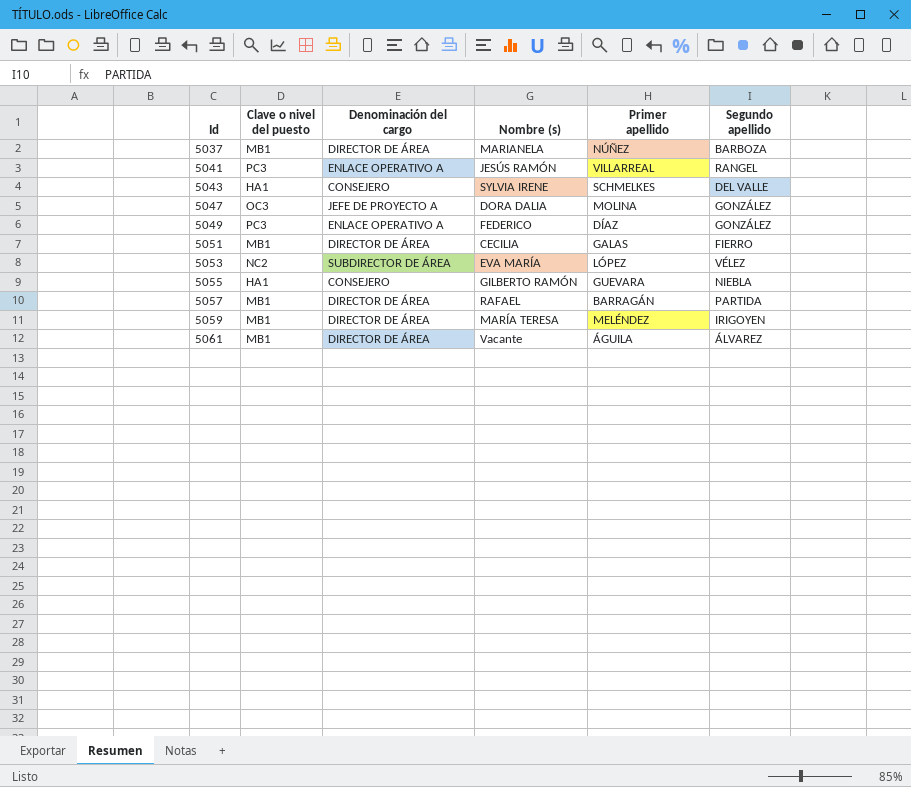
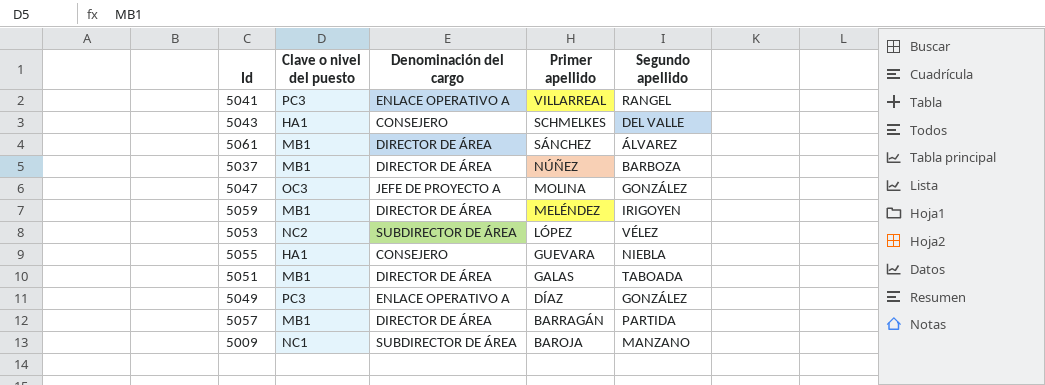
row order: Id ascending -> Primer apellido descending
column Nombre (s) | position: 4 -> none
5061 | Primer apellido: ÁGUILA -> SÁNCHEZ
5051 | Segundo apellido: FIERRO -> TABOADA
row 5009: none -> NC1 | SUBDIRECTOR DE ÁREA | BAROJA | MANZANO

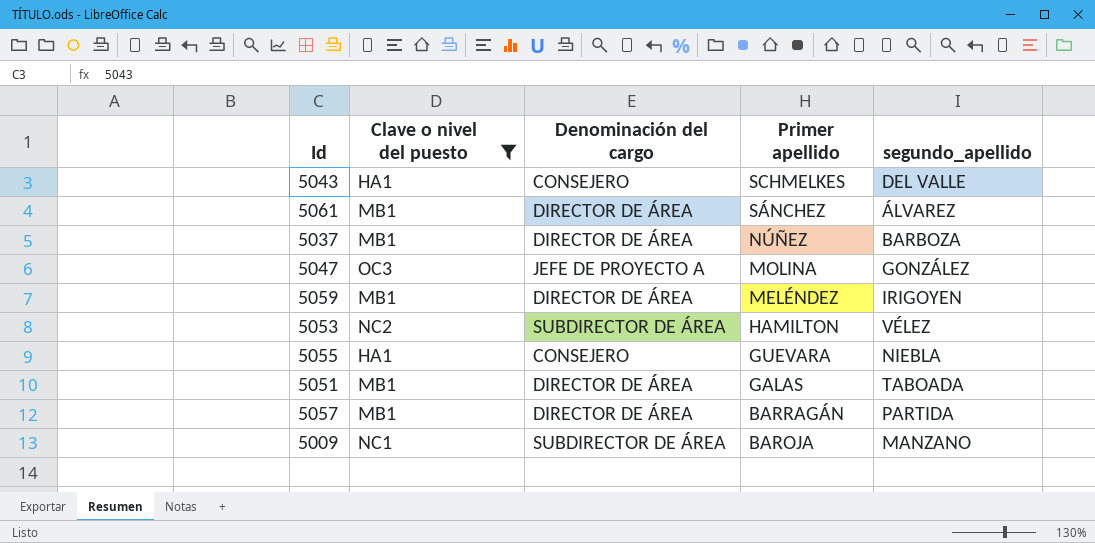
filter: none -> Clave o nivel del puesto != PC3
column name: Segundo apellido -> segundo_apellido
5053 | Primer apellido: LÓPEZ -> HAMILTON

